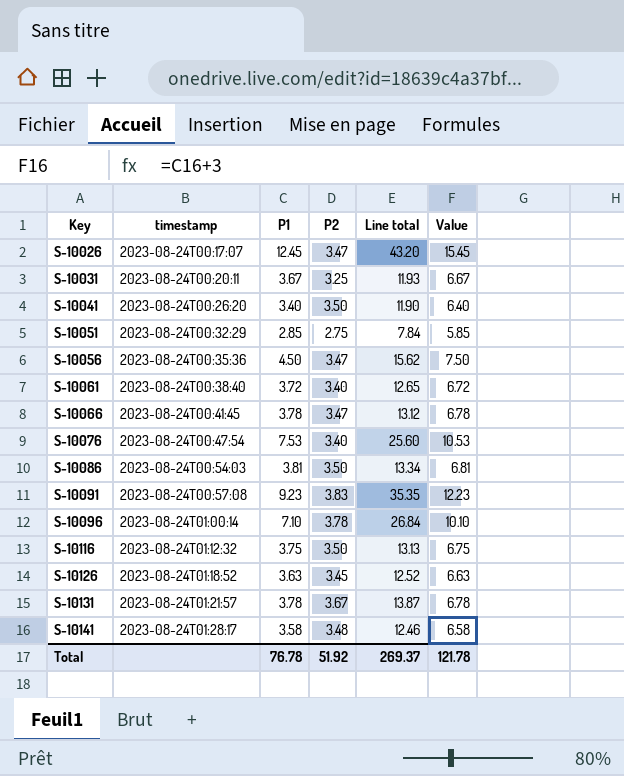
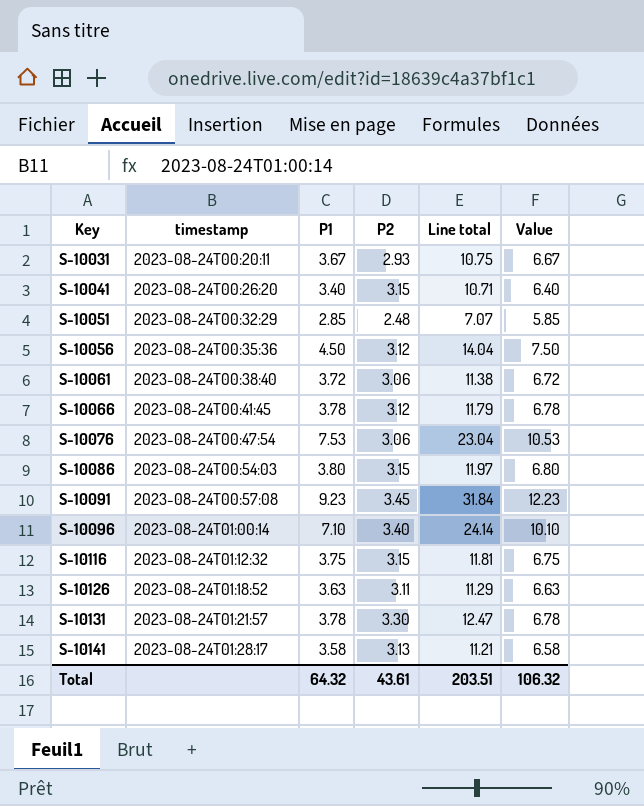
row S-10026: 2023-08-24T00:17:07 | 12.45 | 3.47 | 43.20 | 15.45 -> none
S-10031 | P2: 3.25 -> 2.93
S-10031 | Line total: 11.93 -> 10.75
S-10041 | P2: 3.50 -> 3.15
S-10041 | Line total: 11.90 -> 10.71
S-10051 | P2: 2.75 -> 2.48
S-10051 | Line total: 7.84 -> 7.07
S-10056 | P2: 3.47 -> 3.12
S-10056 | Line total: 15.62 -> 14.04
S-10061 | P2: 3.40 -> 3.06
S-10061 | Line total: 12.65 -> 11.38
S-10066 | P2: 3.47 -> 3.12
S-10066 | Line total: 13.12 -> 11.79
S-10076 | P2: 3.40 -> 3.06
S-10076 | Line total: 25.60 -> 23.04
S-10086 | P1: 3.81 -> 3.80
S-10086 | P2: 3.50 -> 3.15
S-10086 | Line total: 13.34 -> 11.97
S-10086 | Value: 6.81 -> 6.80
S-10091 | P2: 3.83 -> 3.45
S-10091 | Line total: 35.35 -> 31.84
S-10096 | P2: 3.78 -> 3.40
S-10096 | Line total: 26.84 -> 24.14
S-10116 | P2: 3.50 -> 3.15
S-10116 | Line total: 13.13 -> 11.81
S-10126 | P2: 3.45 -> 3.11
S-10126 | Line total: 12.52 -> 11.29
S-10131 | P2: 3.67 -> 3.30
S-10131 | Line total: 13.87 -> 12.47
S-10141 | P2: 3.48 -> 3.13
S-10141 | Line total: 12.46 -> 11.21
Total | P1: 76.78 -> 64.32
Total | P2: 51.92 -> 43.61
Total | Line total: 269.37 -> 203.51
Total | Value: 121.78 -> 106.32

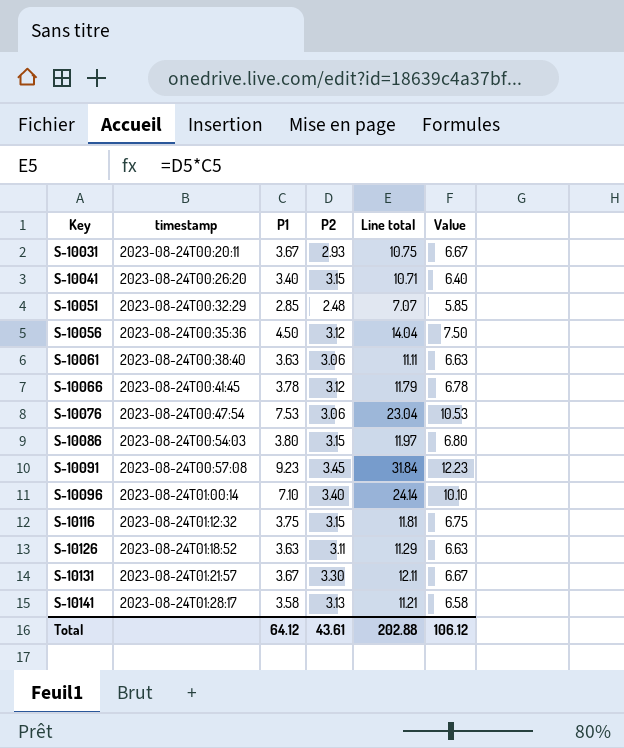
S-10061 | P1: 3.72 -> 3.63
S-10061 | Line total: 11.38 -> 11.11
S-10061 | Value: 6.72 -> 6.63
S-10131 | P1: 3.78 -> 3.67
S-10131 | Line total: 12.47 -> 12.11
S-10131 | Value: 6.78 -> 6.67
Total | P1: 64.32 -> 64.12
Total | Line total: 203.51 -> 202.88
Total | Value: 106.32 -> 106.12

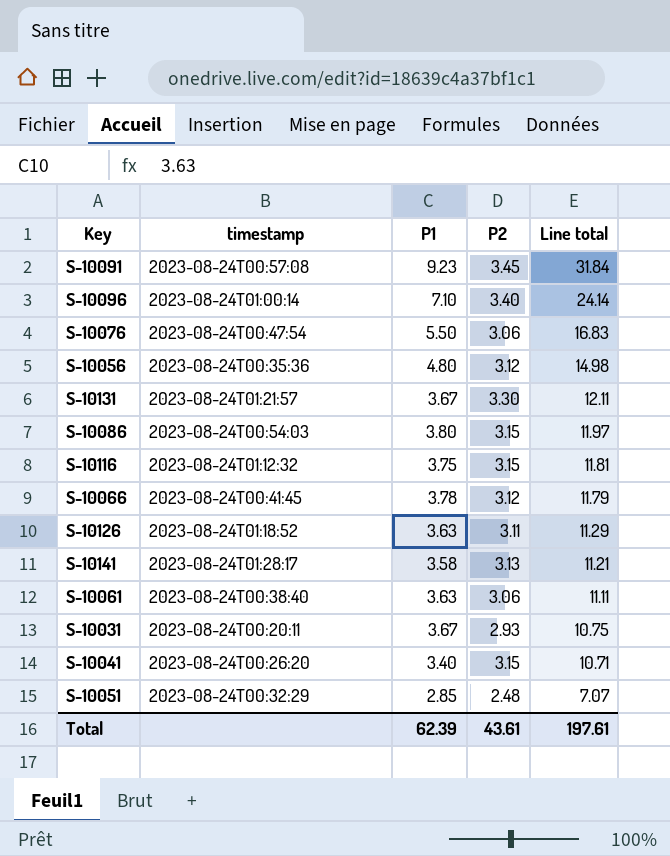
row order: Key ascending -> Line total descending
column Value | formula: [P1] + 3 -> none
S-10076 | P1: 7.53 -> 5.50
S-10076 | Line total: 23.04 -> 16.83
S-10056 | P1: 4.50 -> 4.80
S-10056 | Line total: 14.04 -> 14.98
Total | P1: 64.12 -> 62.39
Total | Line total: 202.88 -> 197.61

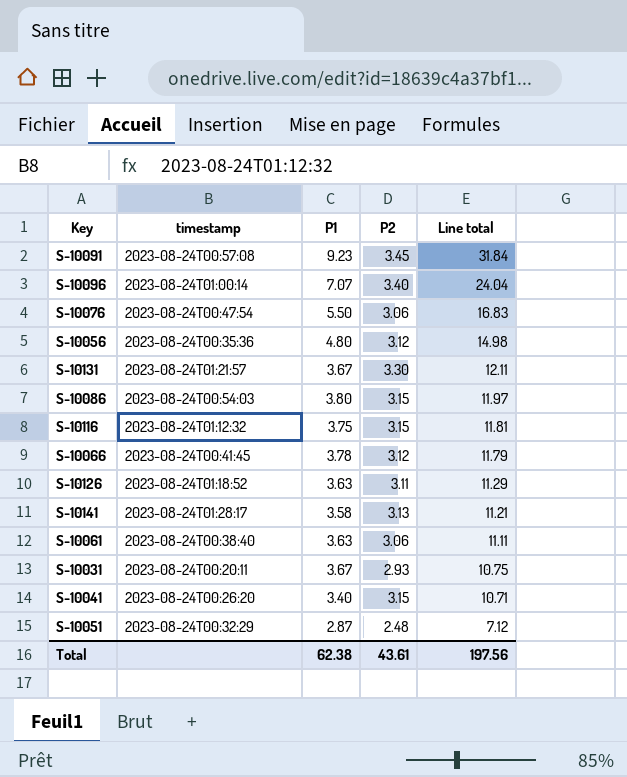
S-10096 | P1: 7.10 -> 7.07
S-10096 | Line total: 24.14 -> 24.04
S-10051 | P1: 2.85 -> 2.87
S-10051 | Line total: 7.07 -> 7.12
Total | P1: 62.39 -> 62.38
Total | Line total: 197.61 -> 197.56

